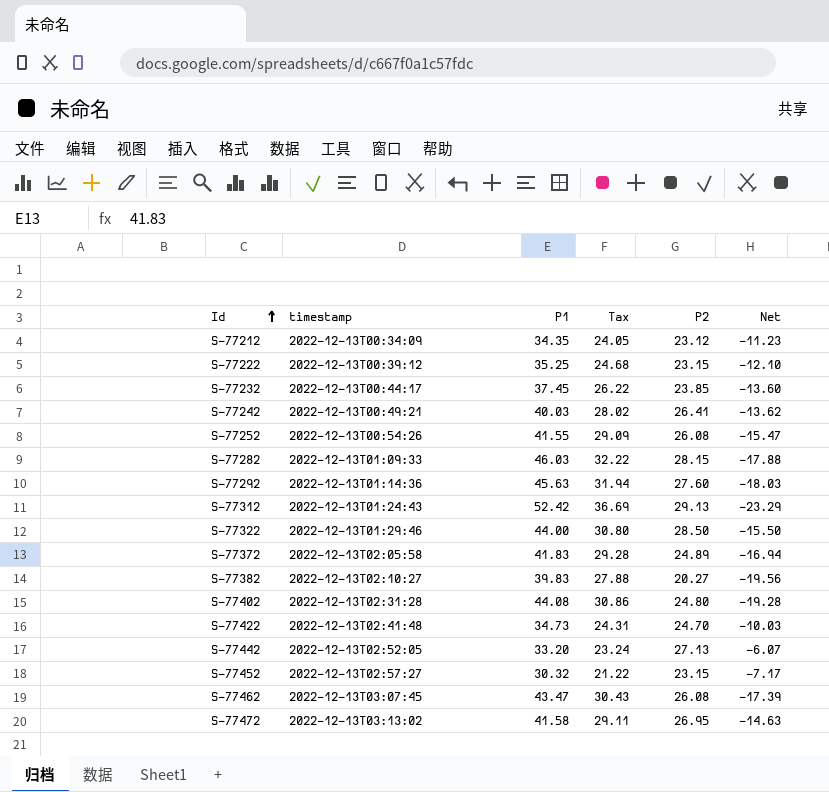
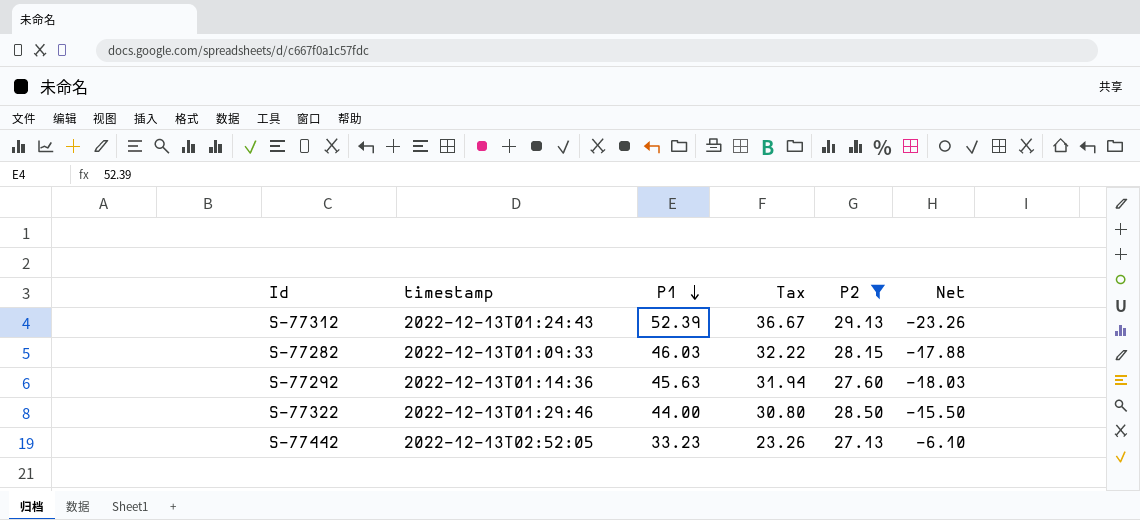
filter: none -> P2 >= 27.13
row order: Id ascending -> P1 descending
S-77312 | P1: 52.42 -> 52.39
S-77312 | Tax: 36.69 -> 36.67
S-77312 | Net: -23.29 -> -23.26
S-77442 | P1: 33.20 -> 33.23
S-77442 | Tax: 23.24 -> 23.26
S-77442 | Net: -6.07 -> -6.10

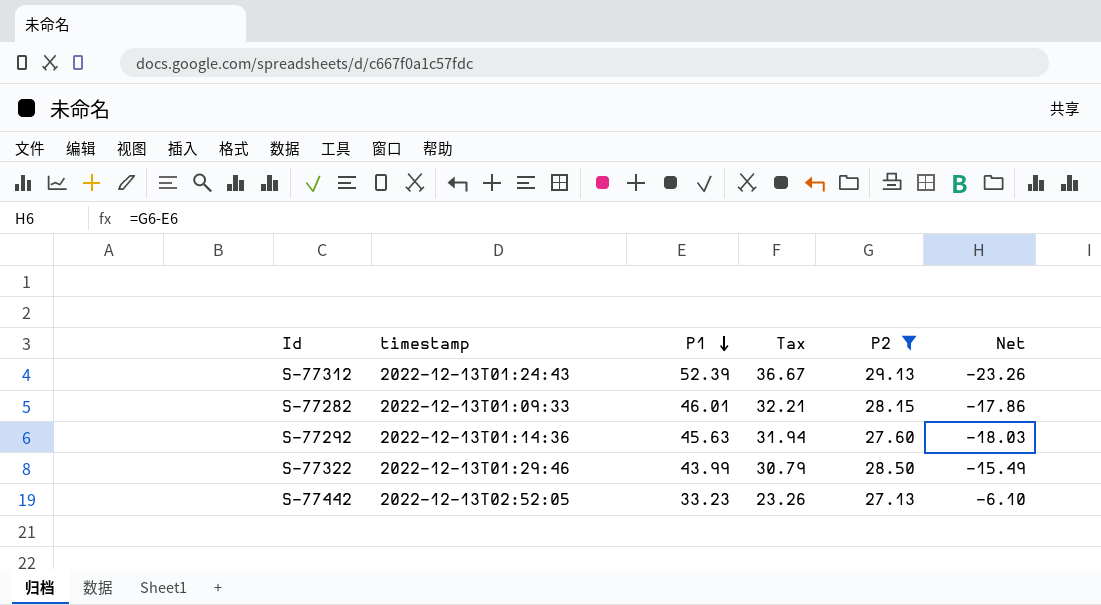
S-77282 | P1: 46.03 -> 46.01
S-77282 | Tax: 32.22 -> 32.21
S-77282 | Net: -17.88 -> -17.86
S-77322 | P1: 44.00 -> 43.99
S-77322 | Tax: 30.80 -> 30.79
S-77322 | Net: -15.50 -> -15.49

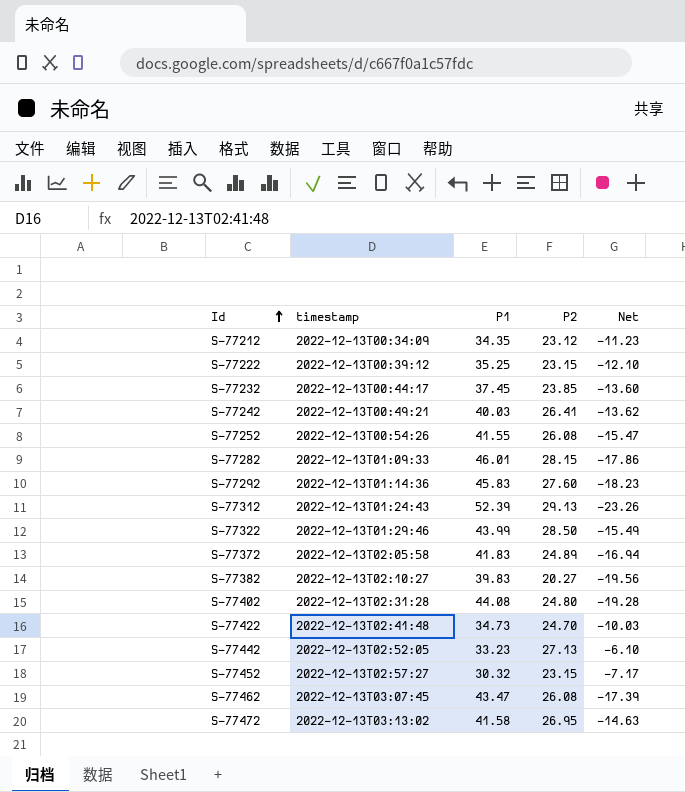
filter: P2 >= 27.13 -> none
row order: P1 descending -> Id ascending
column Tax | formula: [P1] * 0.7 -> none
S-77292 | P1: 45.63 -> 45.83
S-77292 | Net: -18.03 -> -18.23

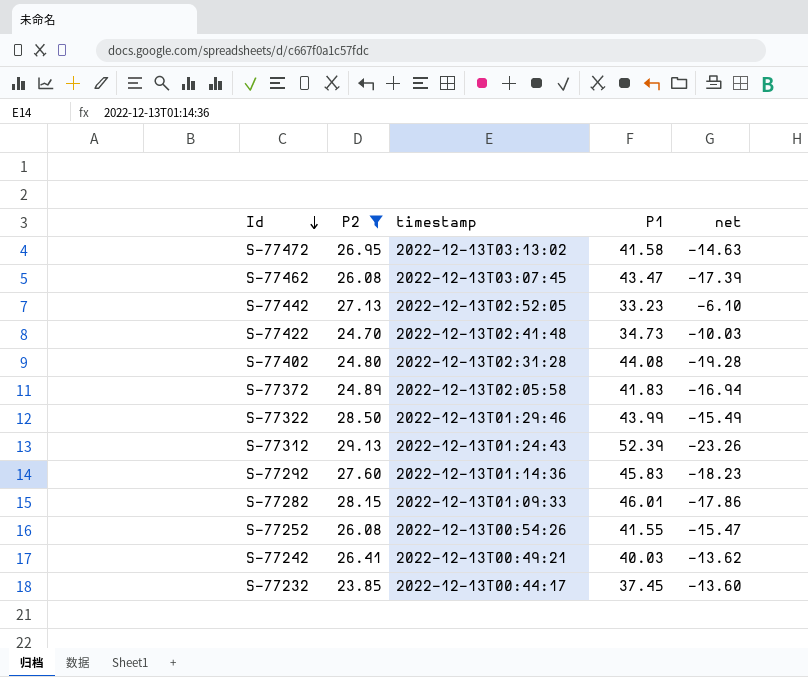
filter: none -> P2 >= 23.85
row order: Id ascending -> Id descending
column P2 | position: 4 -> 2
column name: Net -> net

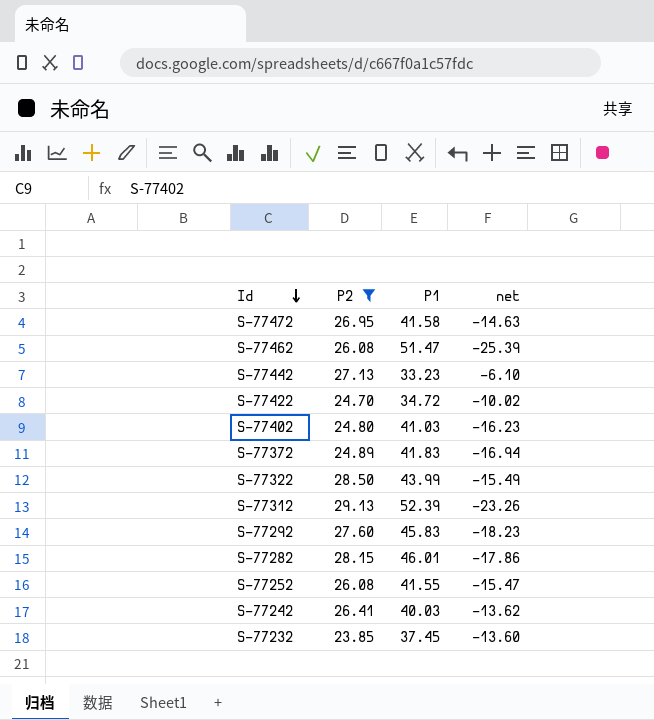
column timestamp | position: 3 -> none
S-77462 | P1: 43.47 -> 51.47
S-77462 | net: -17.39 -> -25.39
S-77422 | P1: 34.73 -> 34.72
S-77422 | net: -10.03 -> -10.02
S-77402 | P1: 44.08 -> 41.03
S-77402 | net: -19.28 -> -16.23

